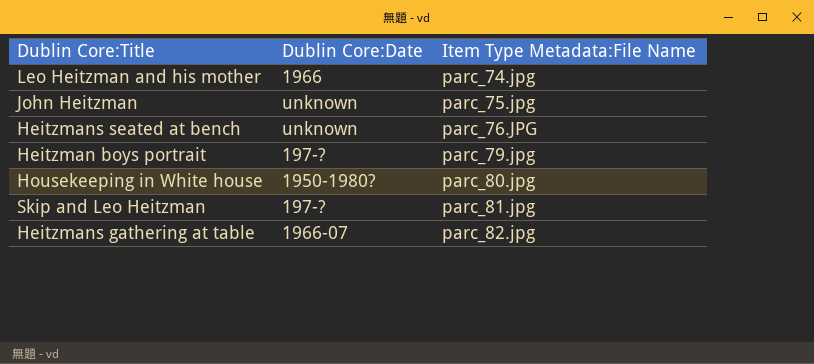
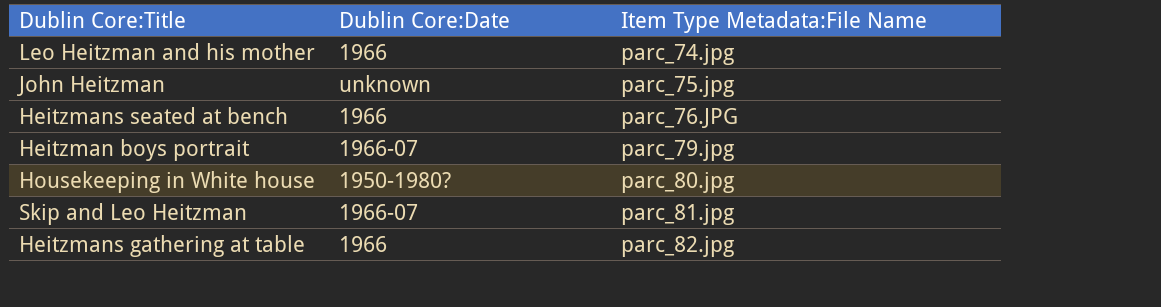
Heitzmans seated at bench | Dublin Core:Date: unknown -> 1966
Heitzman boys portrait | Dublin Core:Date: 197-? -> 1966-07
Skip and Leo Heitzman | Dublin Core:Date: 197-? -> 1966-07
Heitzmans gathering at table | Dublin Core:Date: 1966-07 -> 1966

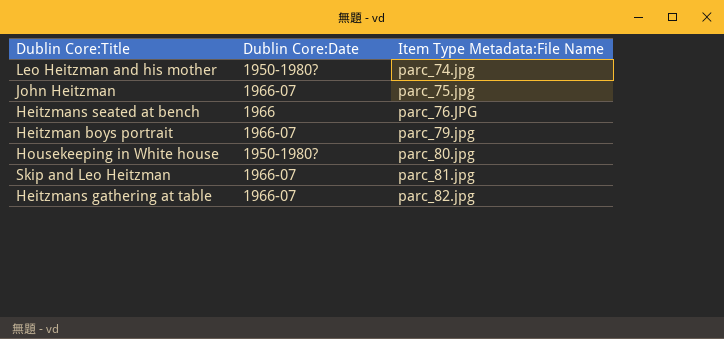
Leo Heitzman and his mother | Dublin Core:Date: 1966 -> 1950-1980?
John Heitzman | Dublin Core:Date: unknown -> 1966-07
Heitzmans gathering at table | Dublin Core:Date: 1966 -> 1966-07

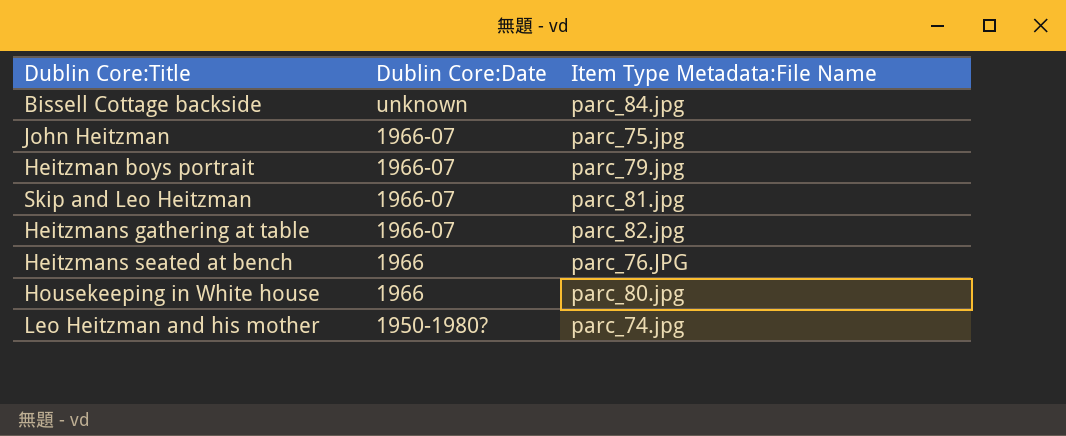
row order: Item Type Metadata:File Name ascending -> Dublin Core:Date descending
row Bissell Cottage backside: none -> unknown | parc_84.jpg
Housekeeping in White house | Dublin Core:Date: 1950-1980? -> 1966

